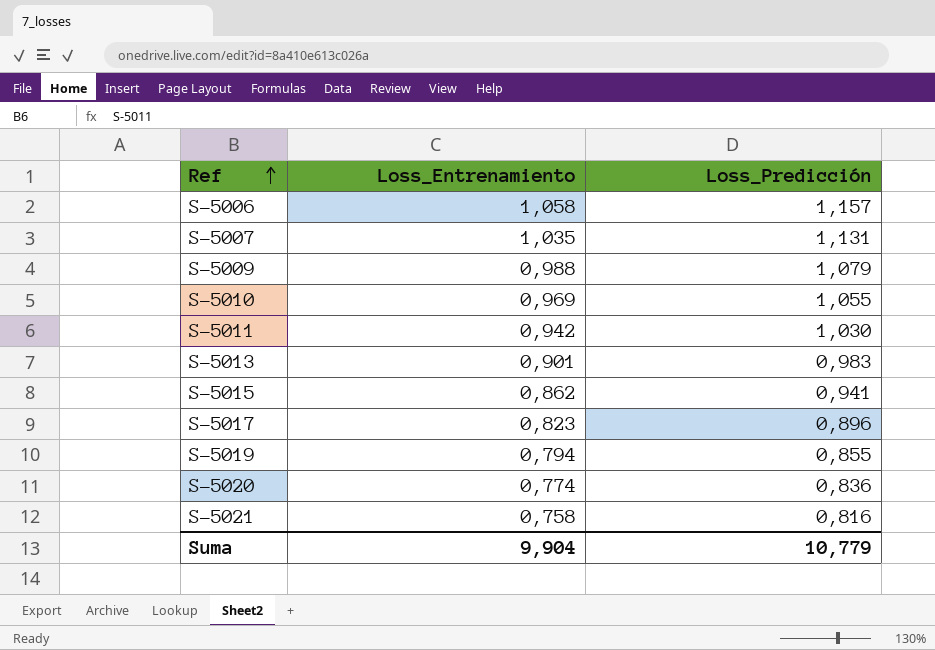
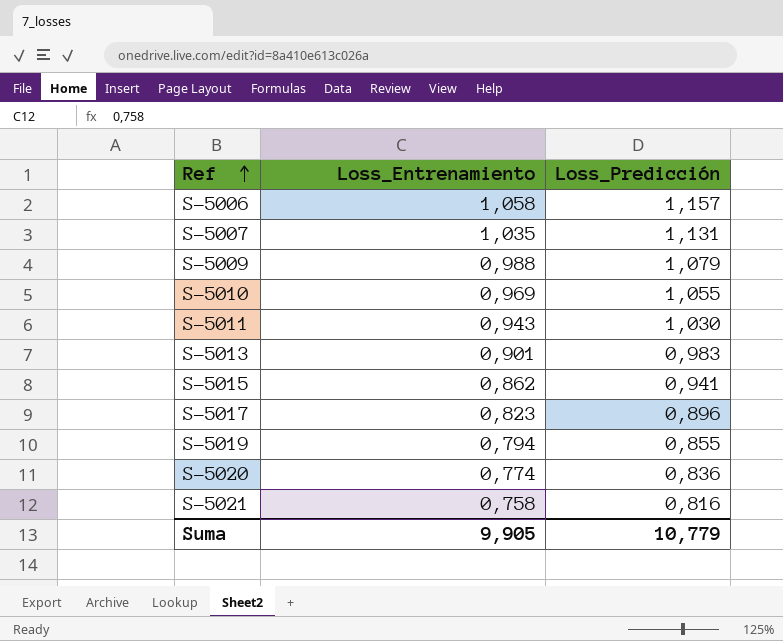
S-5011 | Loss_Entrenamiento: 0,942 -> 0,943
Suma | Loss_Entrenamiento: 9,904 -> 9,905

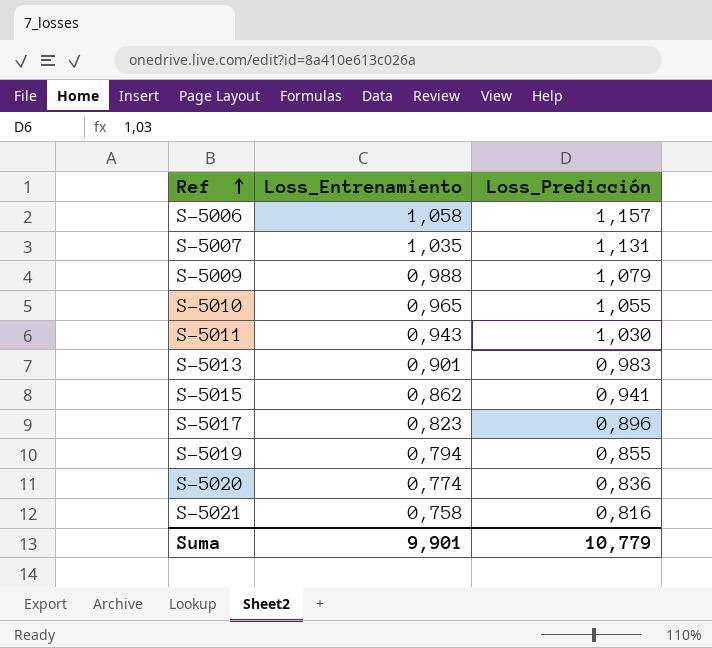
S-5010 | Loss_Entrenamiento: 0,969 -> 0,965
Suma | Loss_Entrenamiento: 9,905 -> 9,901

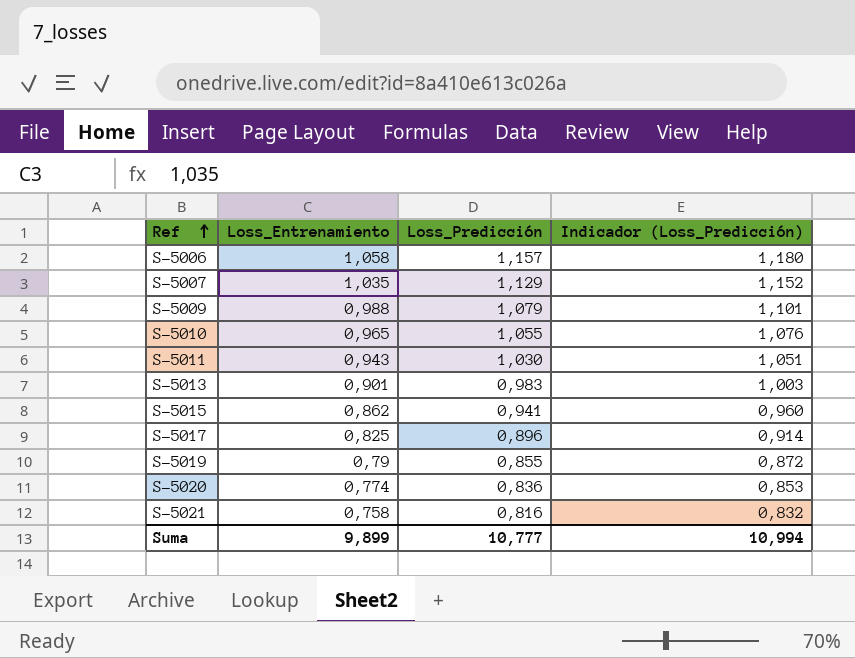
column Indicador (Loss_Predicción) | formula: none -> [Loss_Predicción] * 1,02
S-5007 | Loss_Predicción: 1,131 -> 1,129
S-5017 | Loss_Entrenamiento: 0,823 -> 0,825
S-5019 | Loss_Entrenamiento: 0,794 -> 0,79
Suma | Loss_Entrenamiento: 9,901 -> 9,899
Suma | Loss_Predicción: 10,779 -> 10,777

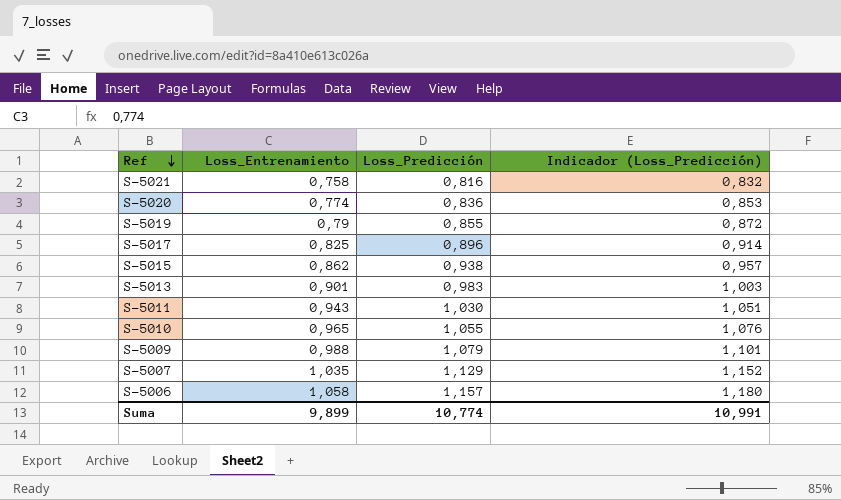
row order: Ref ascending -> Ref descending
S-5015 | Loss_Predicción: 0,941 -> 0,938
S-5015 | Indicador (Loss_Predicción): 0,960 -> 0,957
Suma | Loss_Predicción: 10,777 -> 10,774
Suma | Indicador (Loss_Predicción): 10,994 -> 10,991

